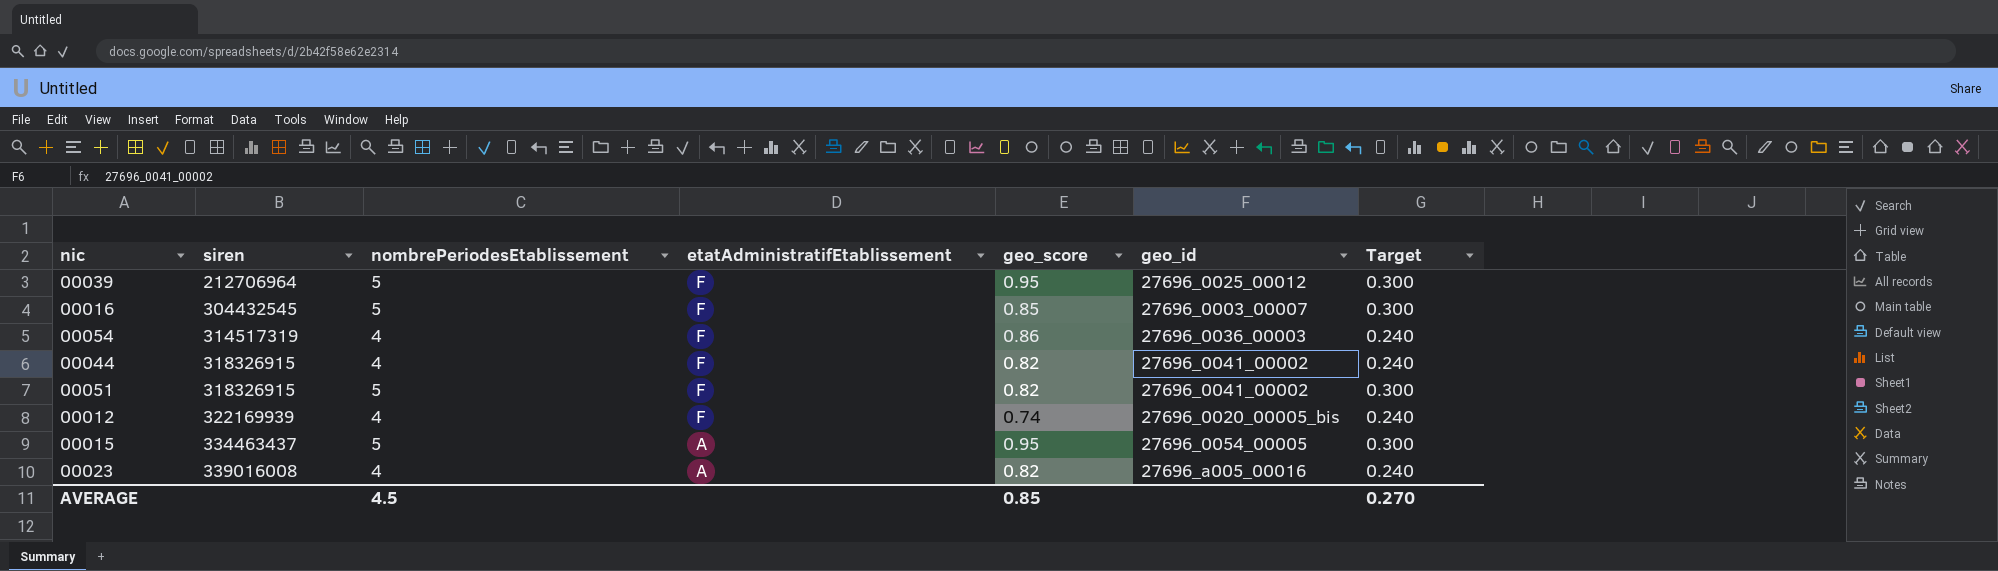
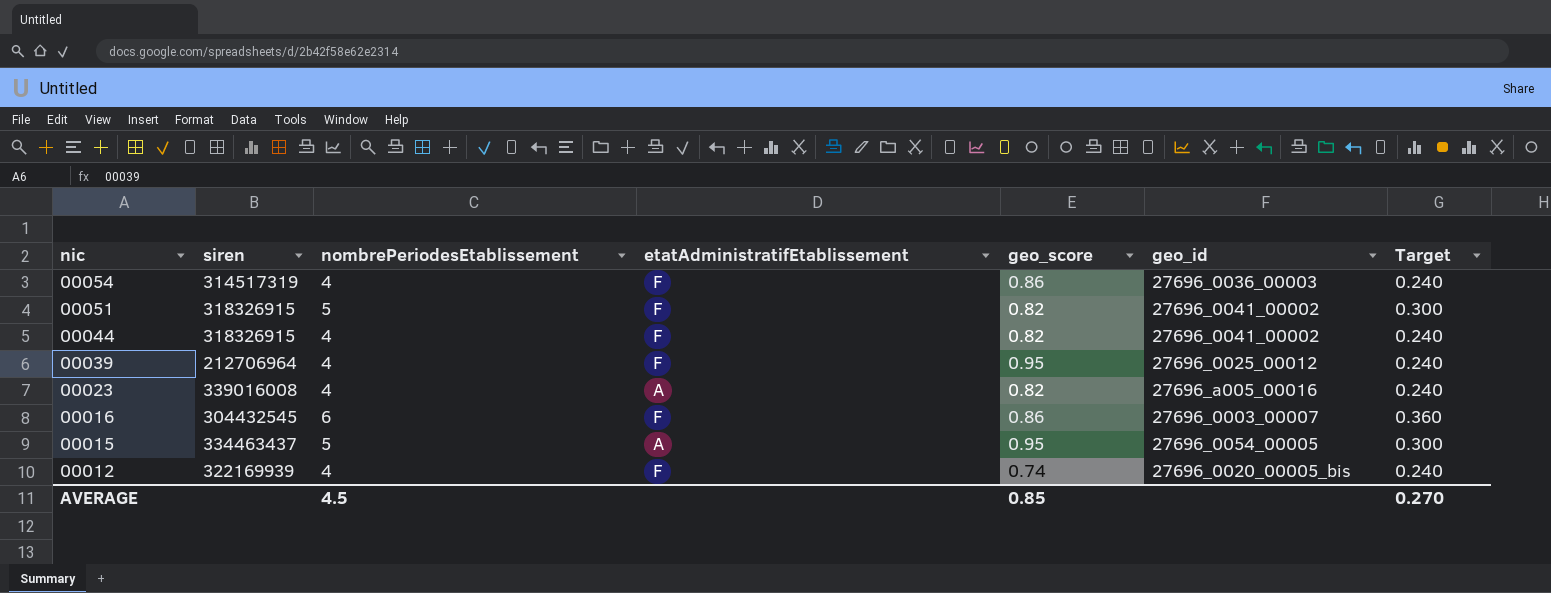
row order: siren ascending -> nic descending
00039 | nombrePeriodesEtablissement: 5 -> 4
00039 | Target: 0.300 -> 0.240
00016 | nombrePeriodesEtablissement: 5 -> 6
00016 | geo_score: 0.85 -> 0.86
00016 | Target: 0.300 -> 0.360

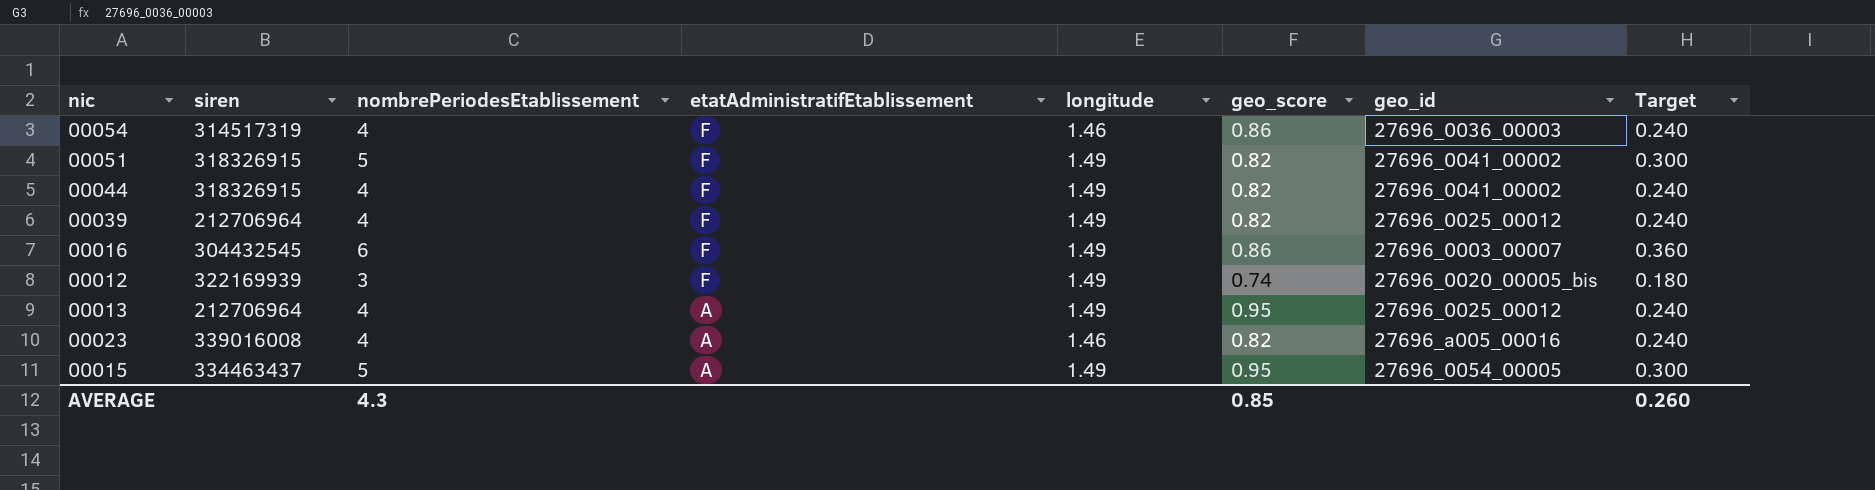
row order: nic descending -> etatAdministratifEtablissement descending
column longitude | position: none -> 5
00039 | geo_score: 0.95 -> 0.82
00012 | nombrePeriodesEtablissement: 4 -> 3
00012 | Target: 0.240 -> 0.180
row 00013: none -> 212706964 | 4 | A | 1.49 | 0.95 | 27696_0025_00012 | 0.240
AVERAGE | nombrePeriodesEtablissement: 4.5 -> 4.3
AVERAGE | Target: 0.270 -> 0.260

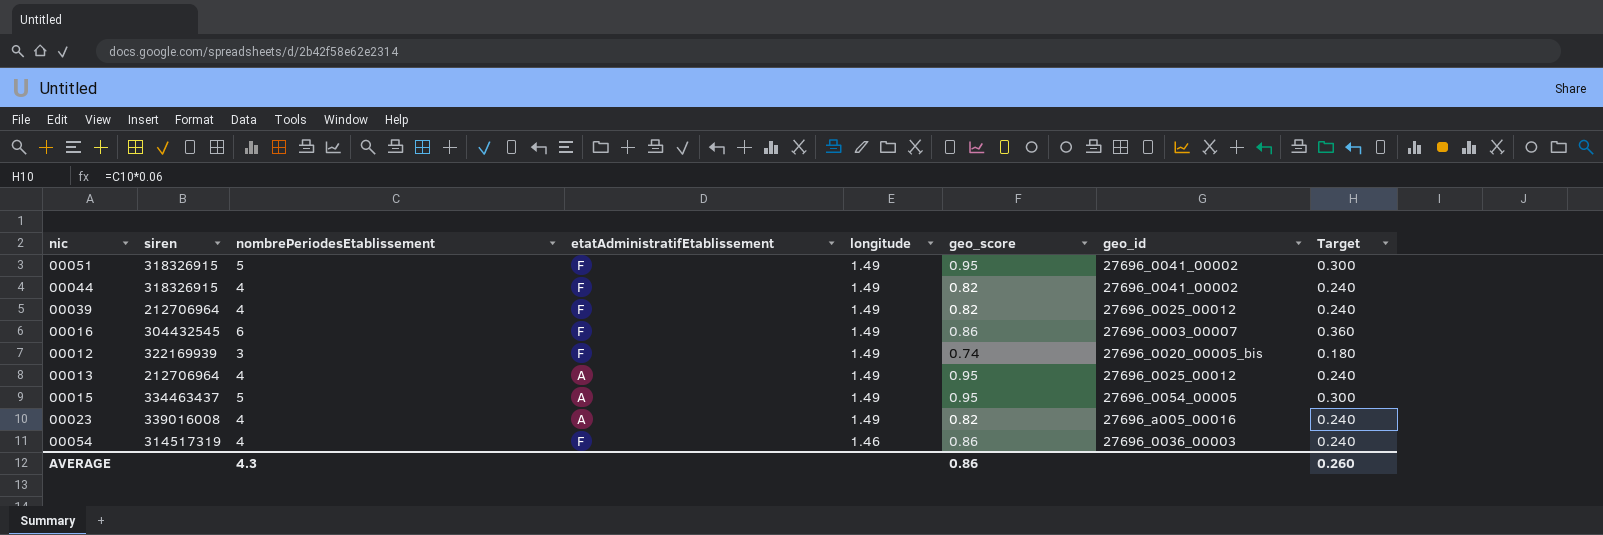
row order: etatAdministratifEtablissement descending -> longitude descending
00051 | geo_score: 0.82 -> 0.95
00023 | longitude: 1.46 -> 1.49
AVERAGE | geo_score: 0.85 -> 0.86

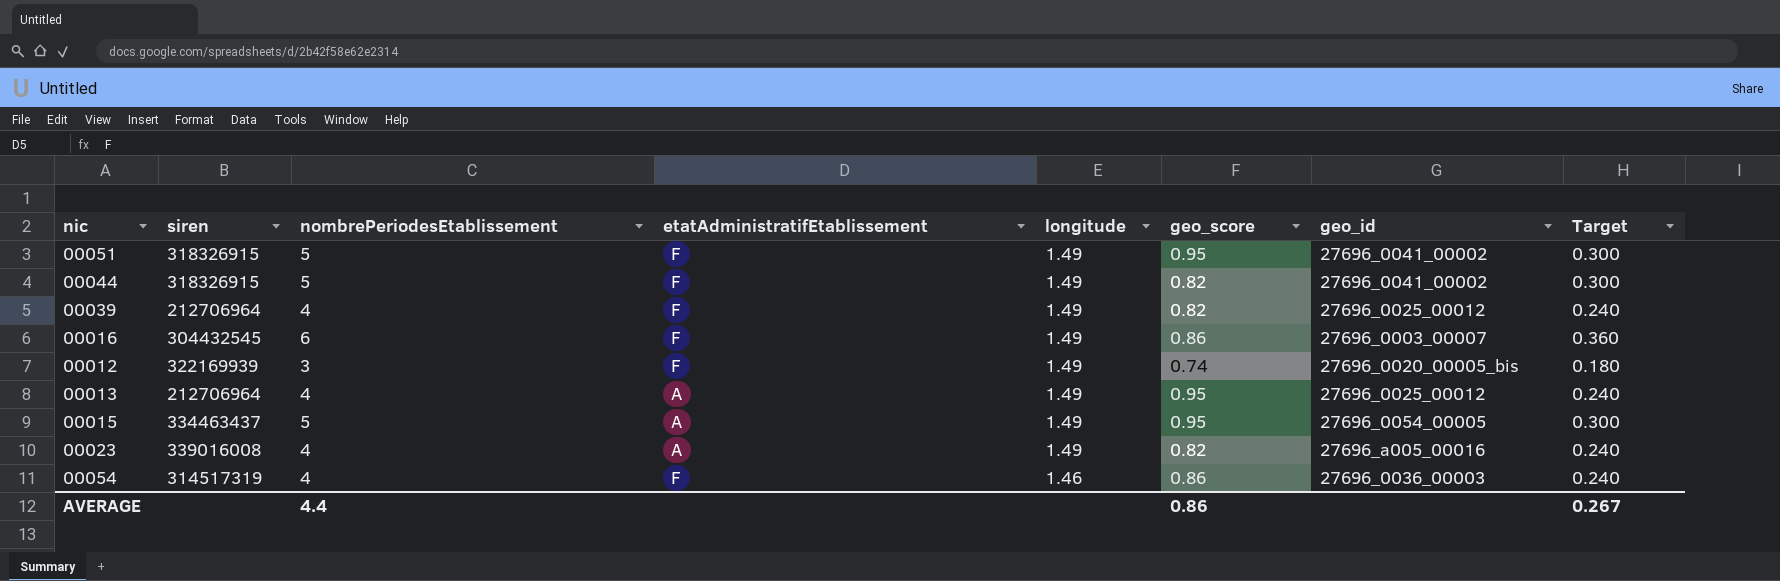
00044 | nombrePeriodesEtablissement: 4 -> 5
00044 | Target: 0.240 -> 0.300
AVERAGE | nombrePeriodesEtablissement: 4.3 -> 4.4
AVERAGE | Target: 0.260 -> 0.267

